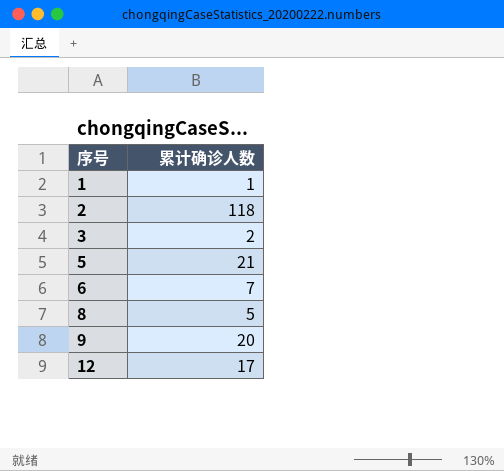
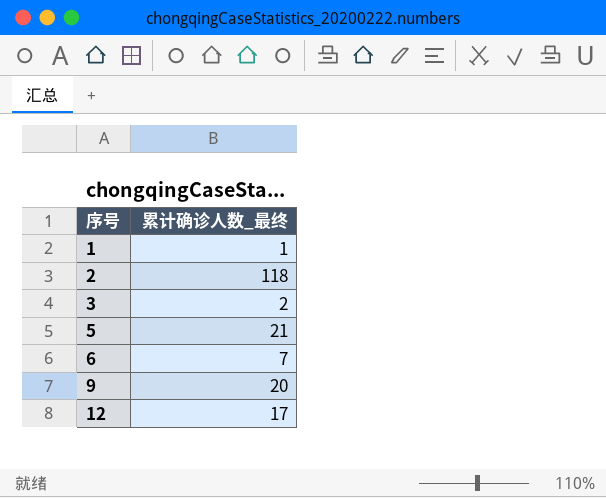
column name: 累计确诊人数 -> 累计确诊人数_最终
row 8: 5 -> none

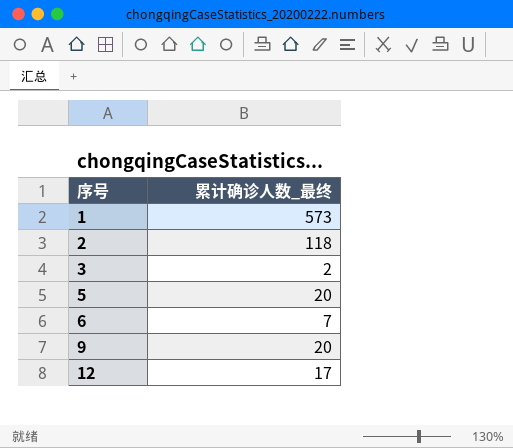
1 | 累计确诊人数_最终: 1 -> 573
5 | 累计确诊人数_最终: 21 -> 20

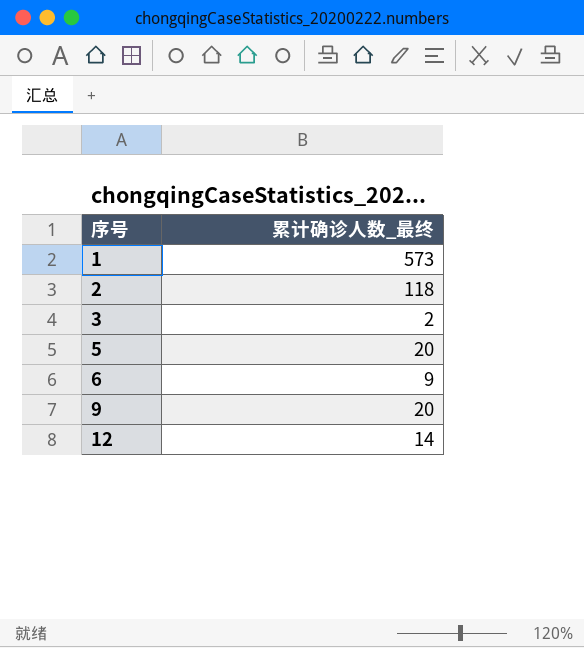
6 | 累计确诊人数_最终: 7 -> 9
12 | 累计确诊人数_最终: 17 -> 14

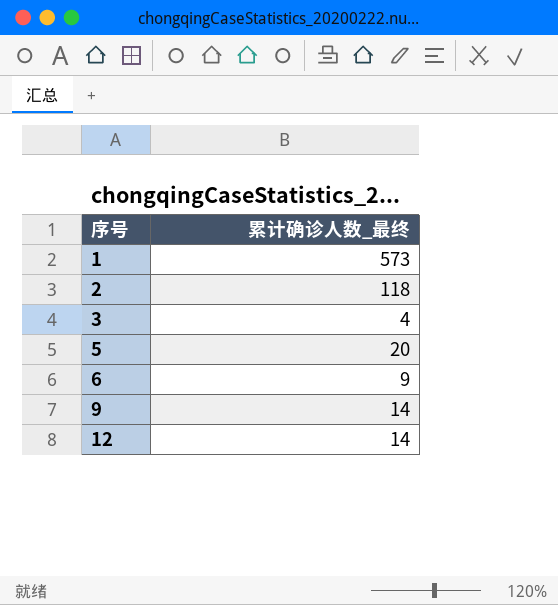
3 | 累计确诊人数_最终: 2 -> 4
9 | 累计确诊人数_最终: 20 -> 14

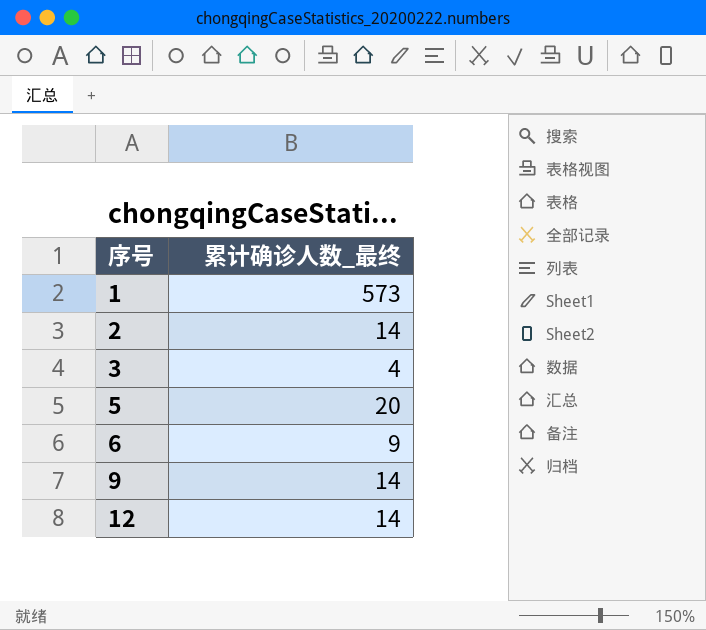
2 | 累计确诊人数_最终: 118 -> 14

